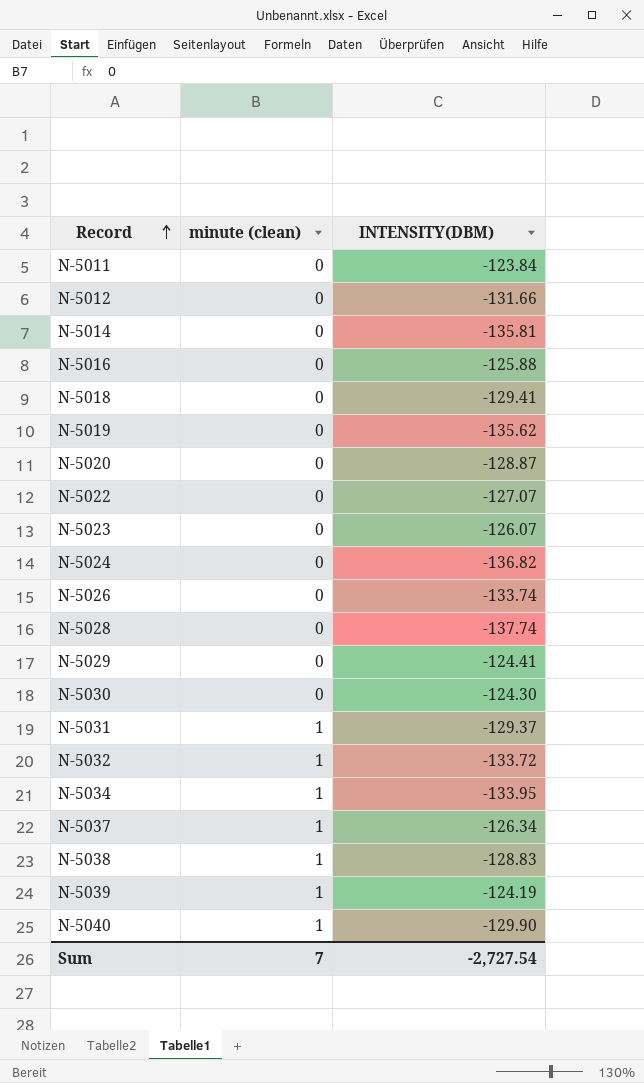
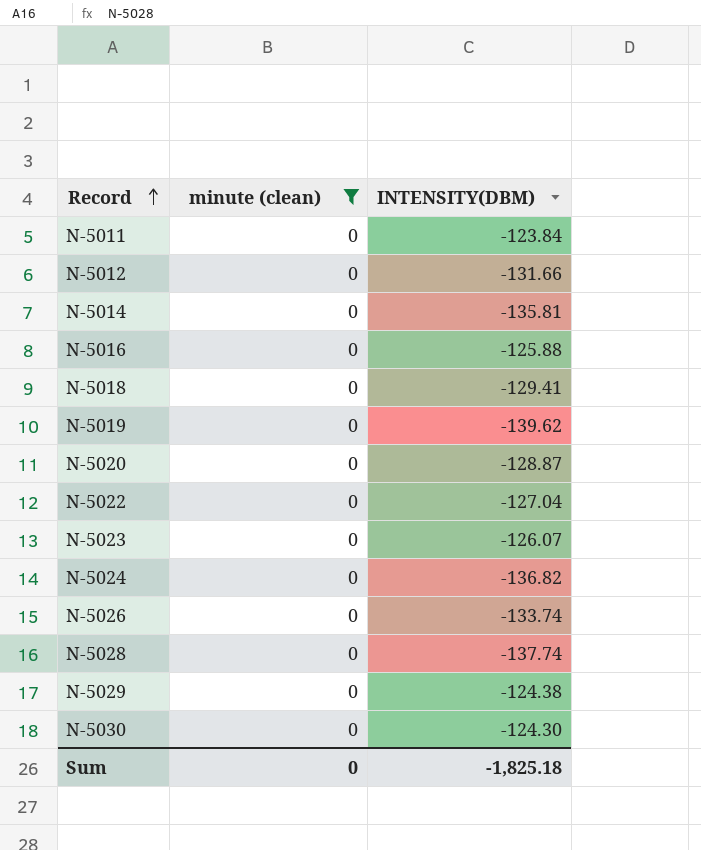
filter: none -> minute (clean) = 0
N-5019 | INTENSITY(DBM): -135.62 -> -139.62
N-5022 | INTENSITY(DBM): -127.07 -> -127.04
N-5029 | INTENSITY(DBM): -124.41 -> -124.38
Sum | minute (clean): 7 -> 0
Sum | INTENSITY(DBM): -2,727.54 -> -1,825.18

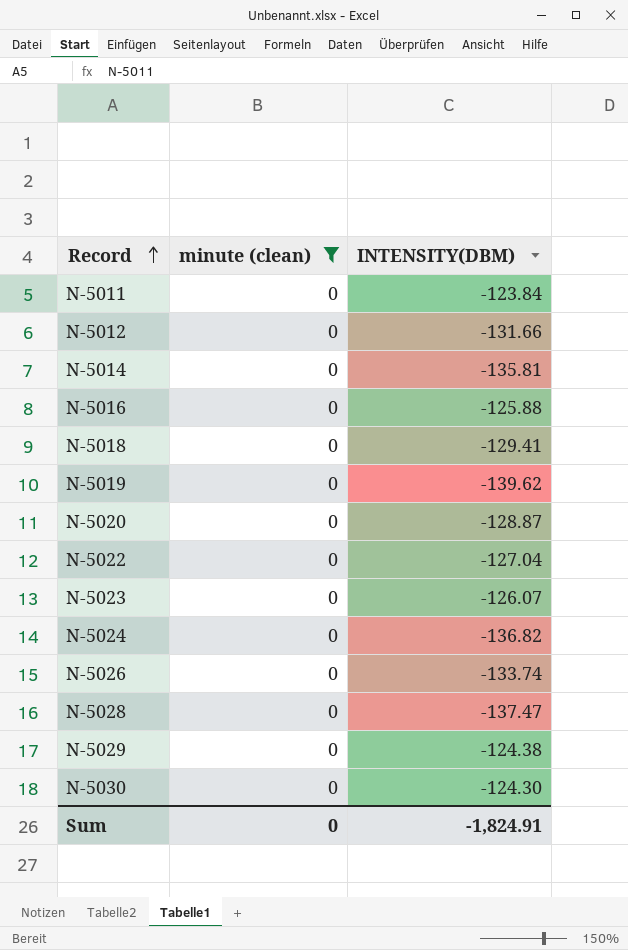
N-5028 | INTENSITY(DBM): -137.74 -> -137.47
Sum | INTENSITY(DBM): -1,825.18 -> -1,824.91

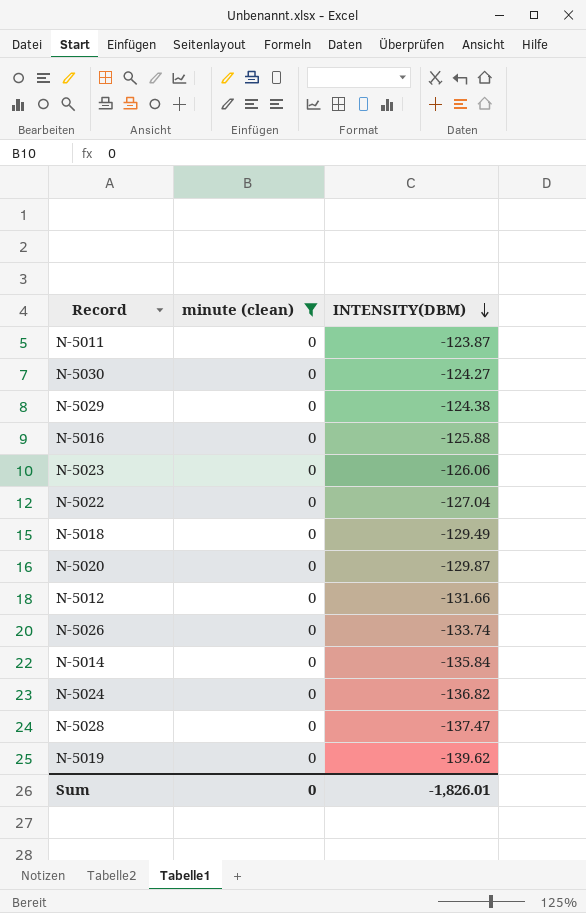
row order: Record ascending -> INTENSITY(DBM) descending
N-5011 | INTENSITY(DBM): -123.84 -> -123.87
N-5030 | INTENSITY(DBM): -124.30 -> -124.27
N-5023 | INTENSITY(DBM): -126.07 -> -126.06
N-5018 | INTENSITY(DBM): -129.41 -> -129.49
N-5020 | INTENSITY(DBM): -128.87 -> -129.87
N-5014 | INTENSITY(DBM): -135.81 -> -135.84
Sum | INTENSITY(DBM): -1,824.91 -> -1,826.01

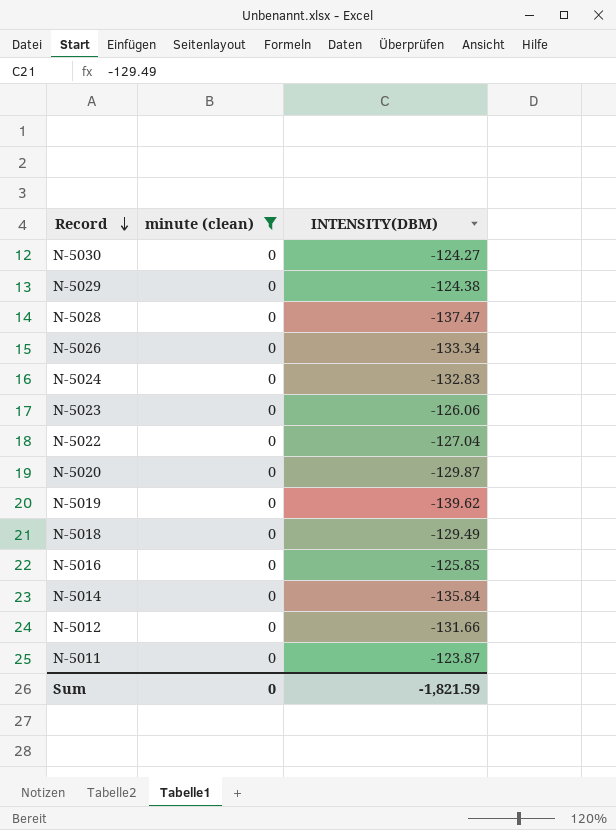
row order: INTENSITY(DBM) descending -> Record descending
N-5026 | INTENSITY(DBM): -133.74 -> -133.34
N-5024 | INTENSITY(DBM): -136.82 -> -132.83
N-5016 | INTENSITY(DBM): -125.88 -> -125.85
Sum | INTENSITY(DBM): -1,826.01 -> -1,821.59

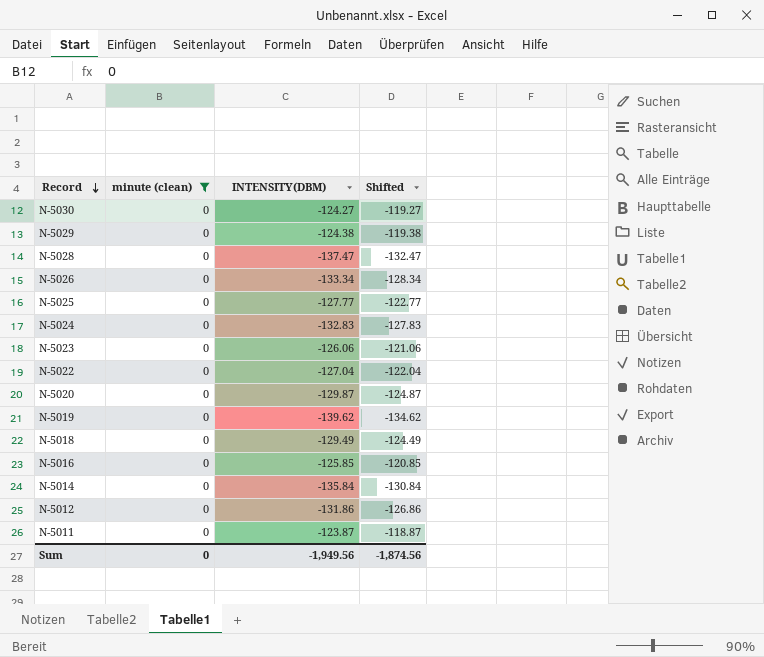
column Shifted | formula: none -> [INTENSITY(DBM)] + 5
row N-5025: none -> 0 | -127.77 | -122.77
N-5012 | INTENSITY(DBM): -131.66 -> -131.86
Sum | INTENSITY(DBM): -1,821.59 -> -1,949.56

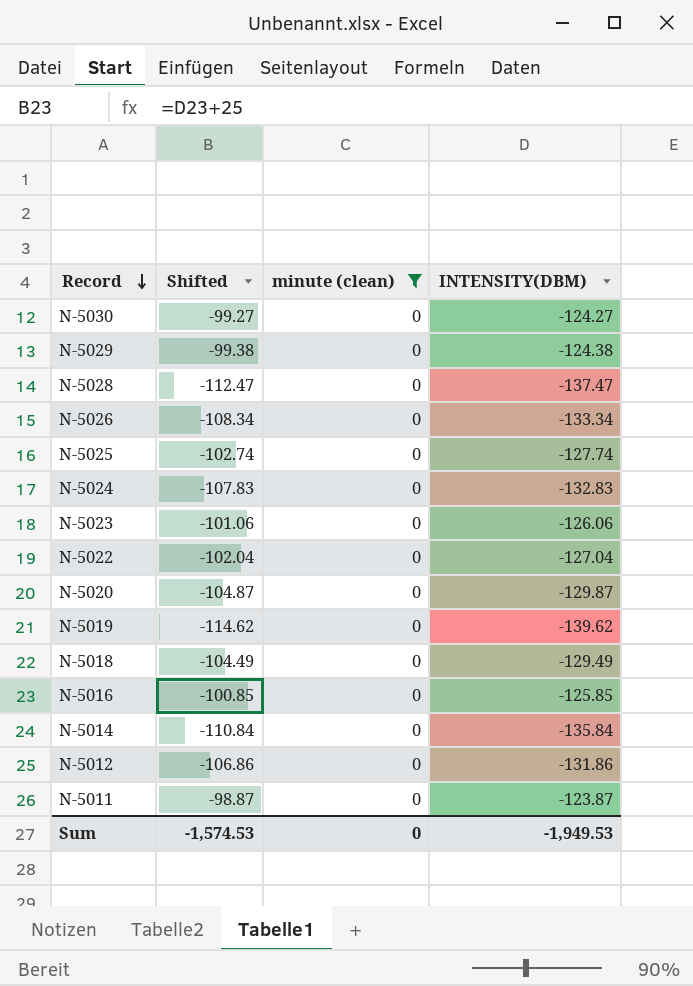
column Shifted | formula: [INTENSITY(DBM)] + 5 -> [INTENSITY(DBM)] + 25
column Shifted | position: 4 -> 2
N-5025 | INTENSITY(DBM): -127.77 -> -127.74
Sum | Shifted: -1,874.56 -> -1,574.53
Sum | INTENSITY(DBM): -1,949.56 -> -1,949.53

